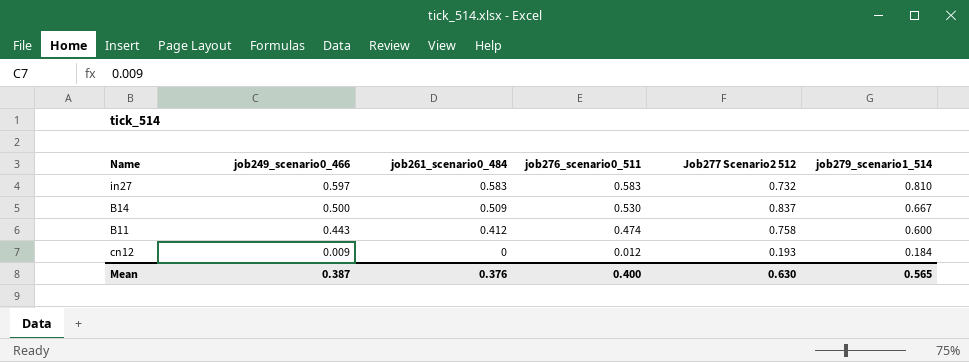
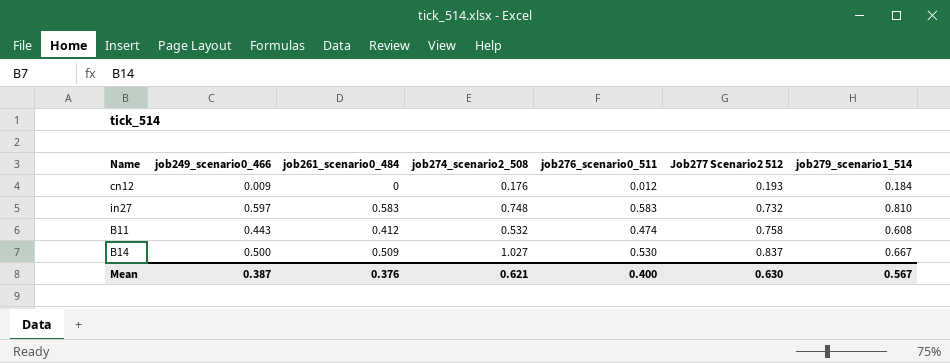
row order: job249_scenario0_466 descending -> Job277 Scenario2 512 ascending
column job274_scenario2_508 | position: none -> 4
B11 | job279_scenario1_514: 0.600 -> 0.608
Mean | job279_scenario1_514: 0.565 -> 0.567

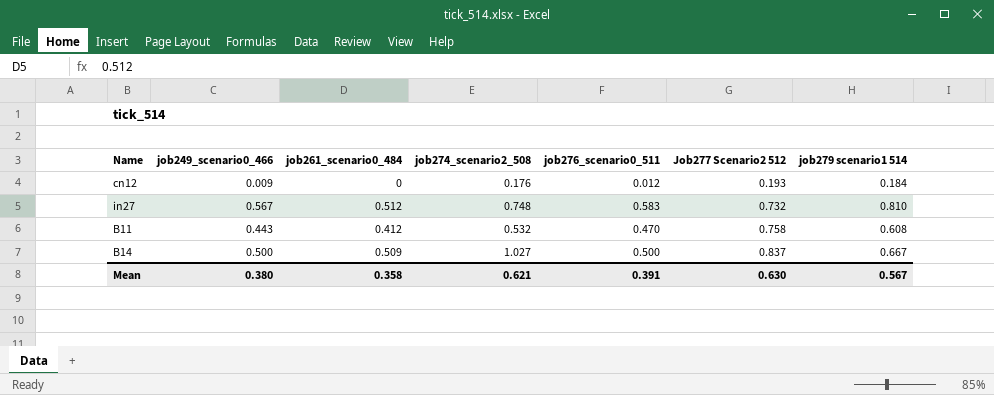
column name: job279_scenario1_514 -> job279 scenario1 514
in27 | job249_scenario0_466: 0.597 -> 0.567
in27 | job261_scenario0_484: 0.583 -> 0.512
B11 | job276_scenario0_511: 0.474 -> 0.470
B14 | job276_scenario0_511: 0.530 -> 0.500
Mean | job249_scenario0_466: 0.387 -> 0.380
Mean | job261_scenario0_484: 0.376 -> 0.358
Mean | job276_scenario0_511: 0.400 -> 0.391

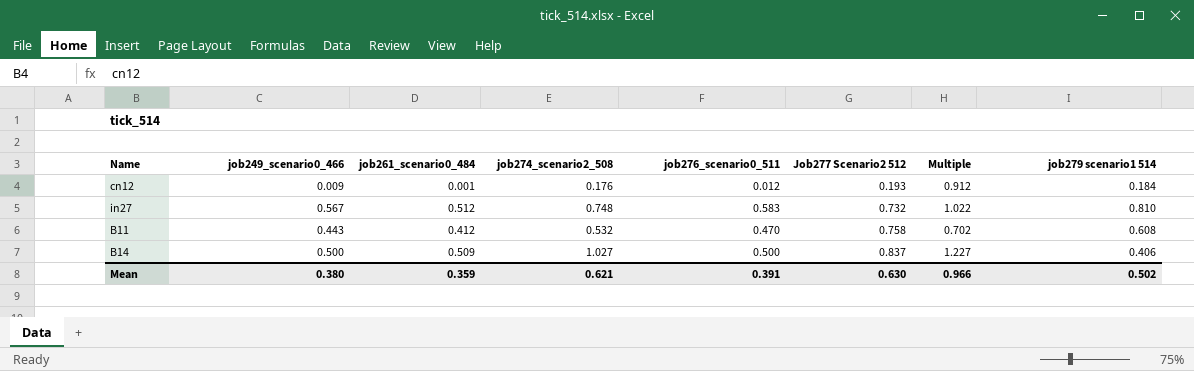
column Multiple | formula: none -> [job274_scenario2_508] / [Job277 Scenario2 512]
cn12 | job261_scenario0_484: 0 -> 0.001
B14 | job279 scenario1 514: 0.667 -> 0.406
Mean | job261_scenario0_484: 0.358 -> 0.359
Mean | job279 scenario1 514: 0.567 -> 0.502

